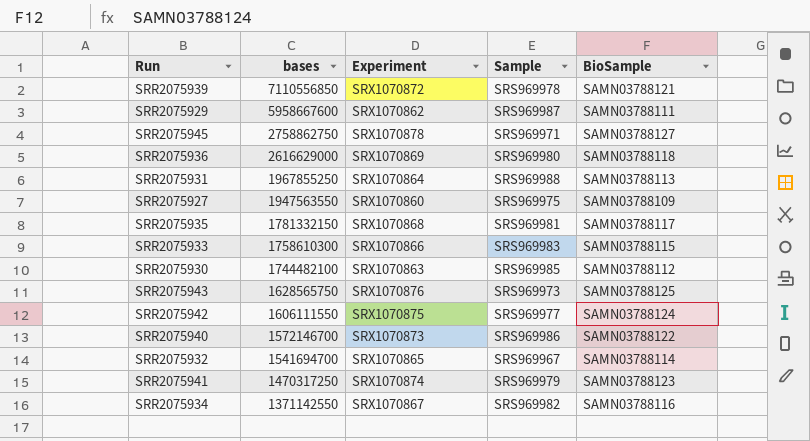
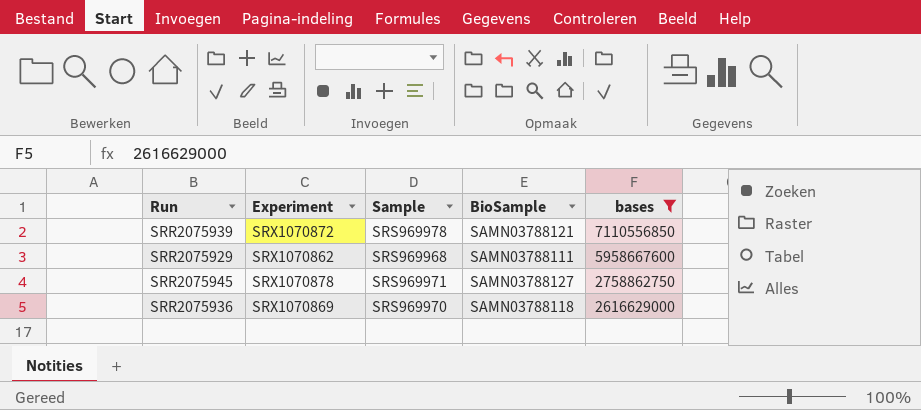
filter: none -> bases >= 2616629000
column bases | position: 2 -> 5
SRR2075929 | Sample: SRS969987 -> SRS969968
SRR2075936 | Sample: SRS969980 -> SRS969970

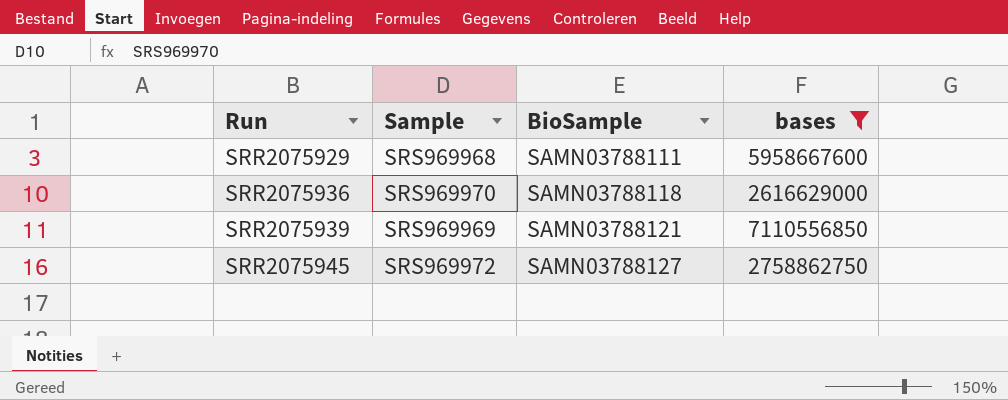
row order: bases descending -> Run ascending
column Experiment | position: 2 -> none
SRR2075939 | Sample: SRS969978 -> SRS969969
SRR2075945 | Sample: SRS969971 -> SRS969972

